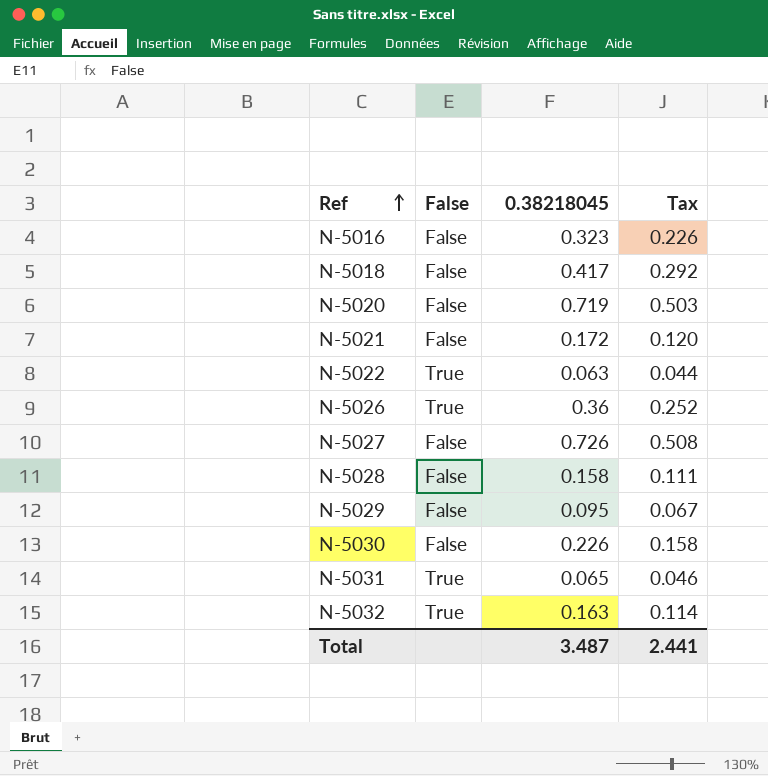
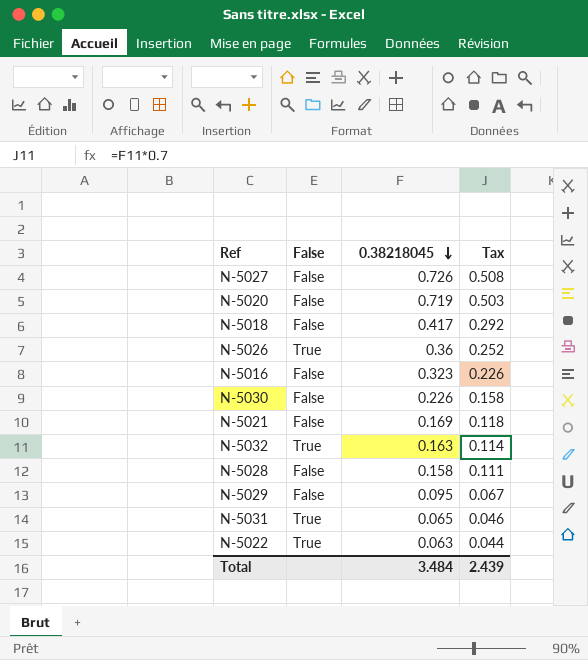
row order: Ref ascending -> 0.38218045 descending
N-5021 | 0.38218045: 0.172 -> 0.169
N-5021 | Tax: 0.120 -> 0.118
Total | 0.38218045: 3.487 -> 3.484
Total | Tax: 2.441 -> 2.439

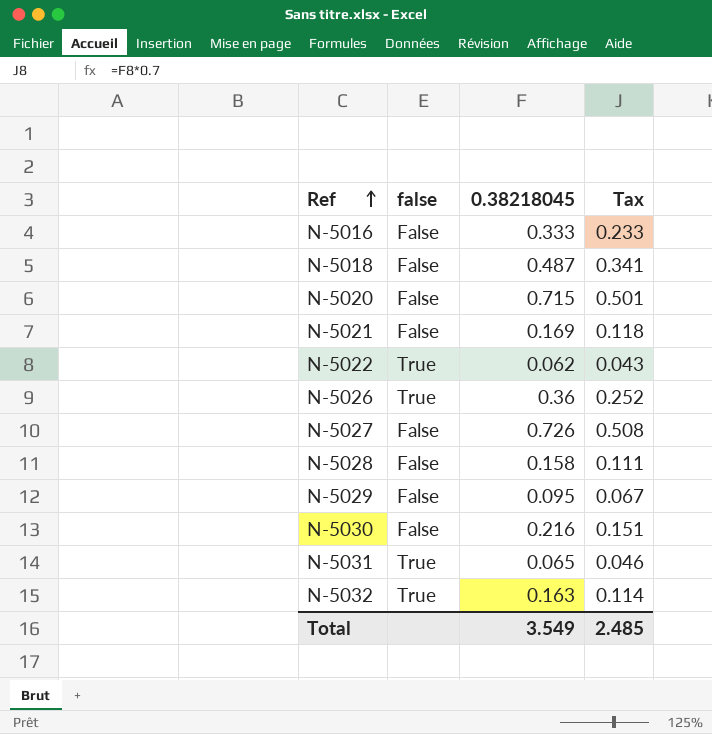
row order: 0.38218045 descending -> Ref ascending
column name: False -> false
N-5016 | 0.38218045: 0.323 -> 0.333
N-5016 | Tax: 0.226 -> 0.233
N-5018 | 0.38218045: 0.417 -> 0.487
N-5018 | Tax: 0.292 -> 0.341
N-5020 | 0.38218045: 0.719 -> 0.715
N-5020 | Tax: 0.503 -> 0.501
N-5022 | 0.38218045: 0.063 -> 0.062
N-5022 | Tax: 0.044 -> 0.043
N-5030 | 0.38218045: 0.226 -> 0.216
N-5030 | Tax: 0.158 -> 0.151
Total | 0.38218045: 3.484 -> 3.549
Total | Tax: 2.439 -> 2.485

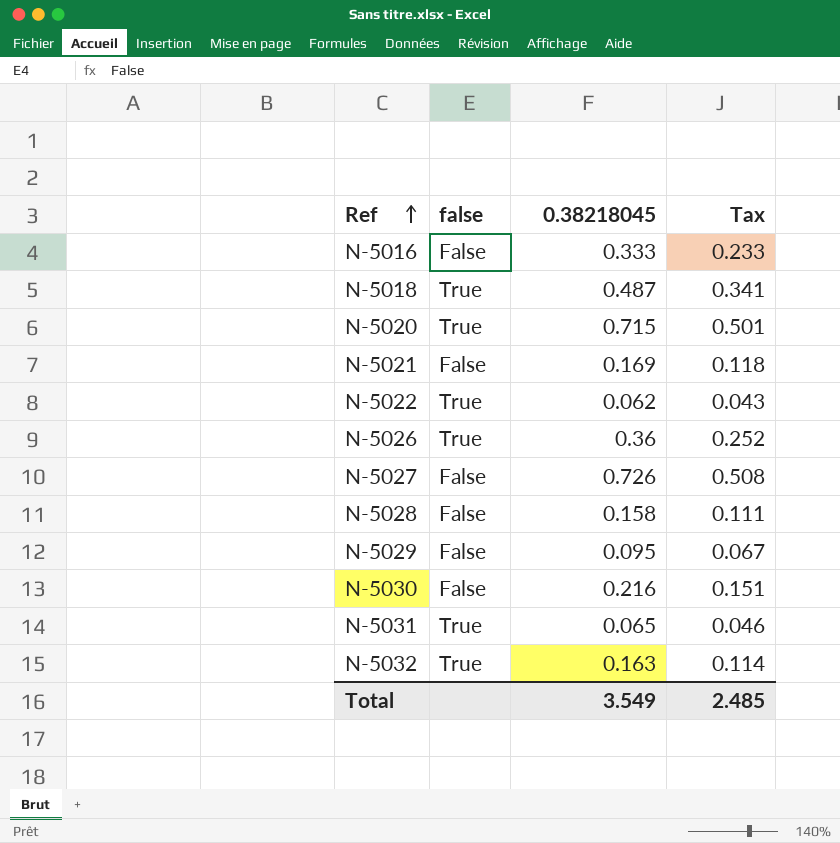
N-5018 | false: False -> True
N-5020 | false: False -> True

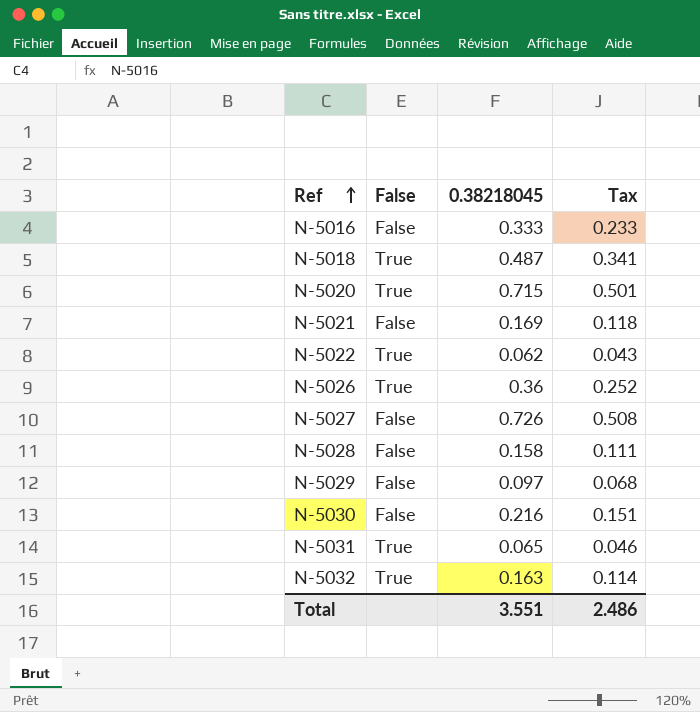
column name: false -> False
N-5029 | 0.38218045: 0.095 -> 0.097
N-5029 | Tax: 0.067 -> 0.068
Total | 0.38218045: 3.549 -> 3.551
Total | Tax: 2.485 -> 2.486

